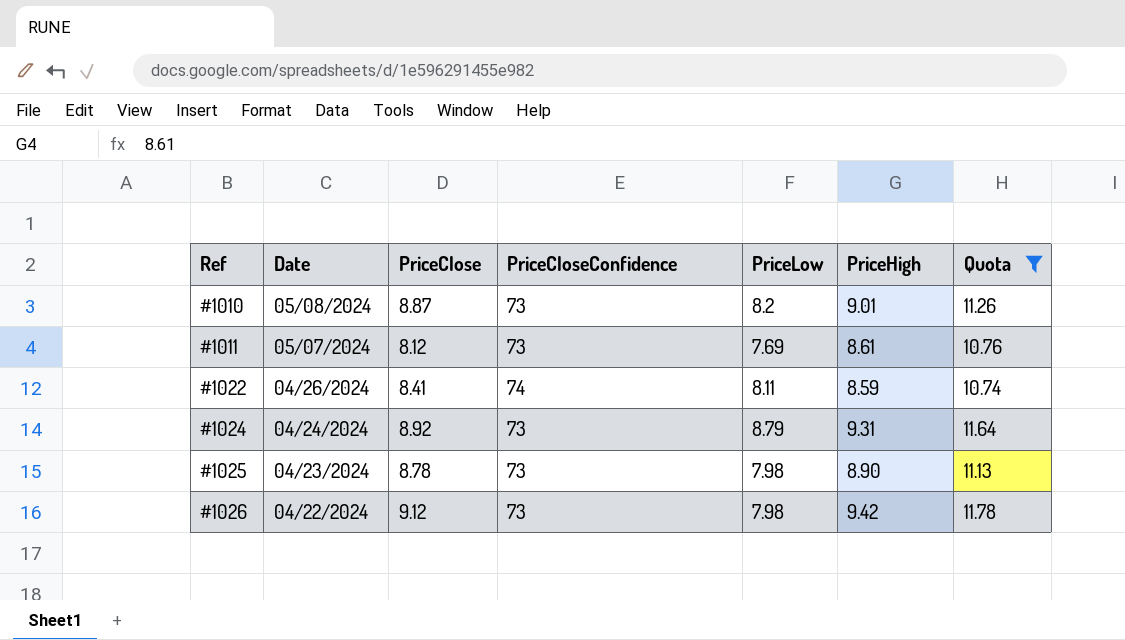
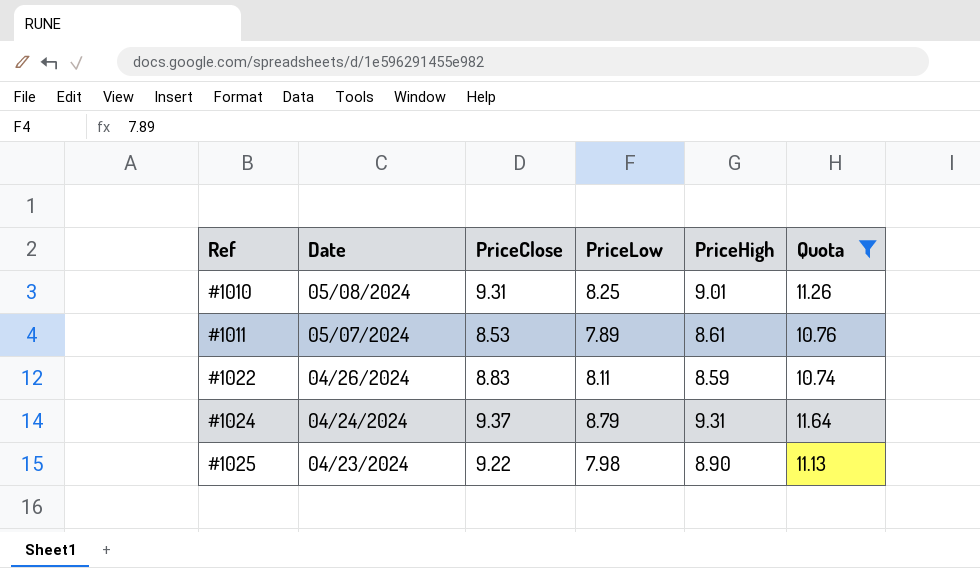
column PriceCloseConfidence | position: 4 -> none
row #1026: 04/22/2024 | 9.12 | 73 | 7.98 | 9.42 | 11.78 -> none
#1010 | PriceClose: 8.87 -> 9.31
#1010 | PriceLow: 8.2 -> 8.25
#1011 | PriceClose: 8.12 -> 8.53
#1011 | PriceLow: 7.69 -> 7.89
#1022 | PriceClose: 8.41 -> 8.83
#1024 | PriceClose: 8.92 -> 9.37
#1025 | PriceClose: 8.78 -> 9.22

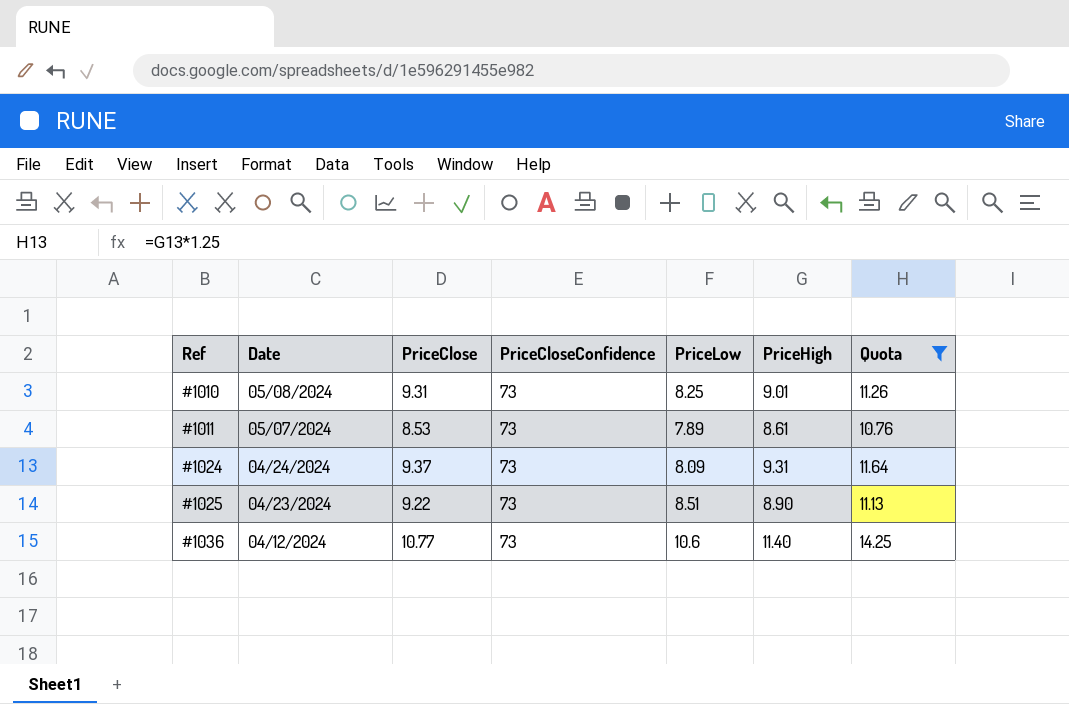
column PriceCloseConfidence | position: none -> 4
row #1022: 04/26/2024 | 8.83 | 8.11 | 8.59 | 10.74 -> none
#1024 | PriceLow: 8.79 -> 8.09
#1025 | PriceLow: 7.98 -> 8.51
row #1036: none -> 04/12/2024 | 10.77 | 73 | 10.6 | 11.40 | 14.25

